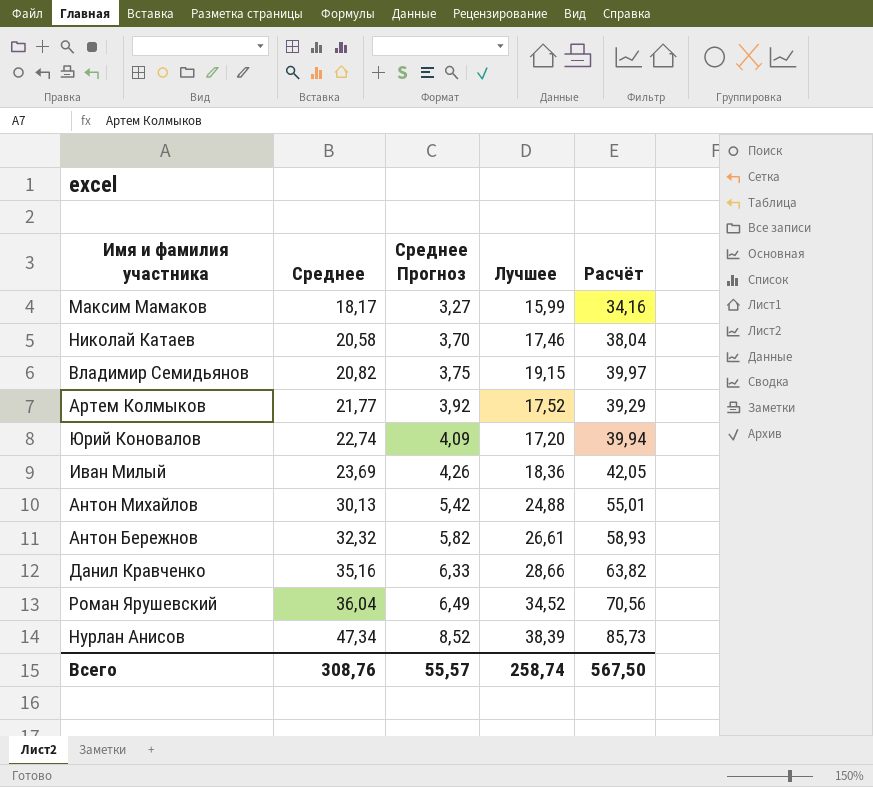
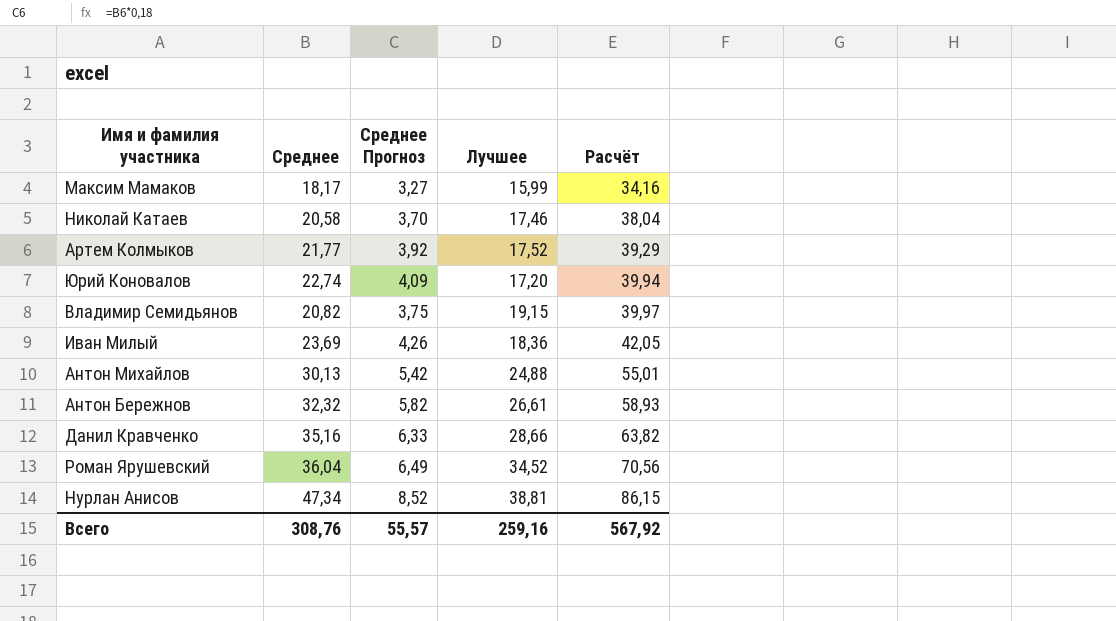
row order: Среднее ascending -> Расчёт ascending
Нурлан Анисов | Лучшее: 38,39 -> 38,81
Нурлан Анисов | Расчёт: 85,73 -> 86,15
Всего | Лучшее: 258,74 -> 259,16
Всего | Расчёт: 567,50 -> 567,92

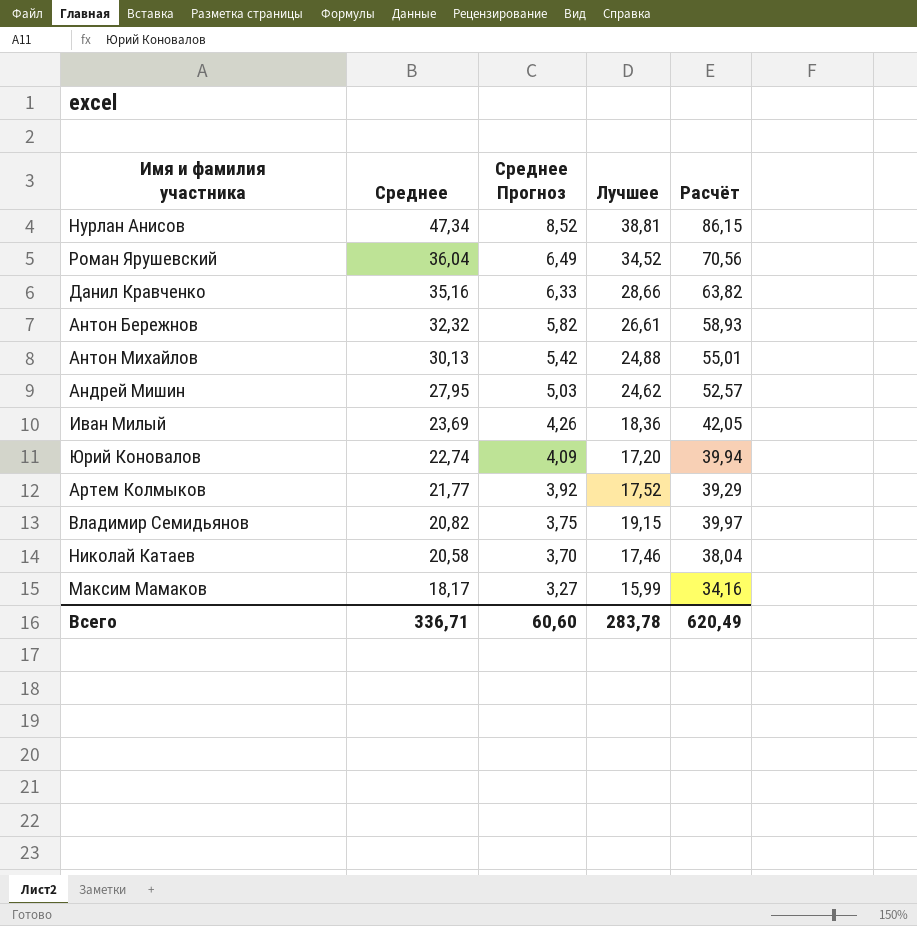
row order: Расчёт ascending -> Среднее descending
row Андрей Мишин: none -> 27,95 | 5,03 | 24,62 | 52,57
Всего | Среднее: 308,76 -> 336,71
Всего | Среднее Прогноз: 55,57 -> 60,60
Всего | Лучшее: 259,16 -> 283,78
Всего | Расчёт: 567,92 -> 620,49

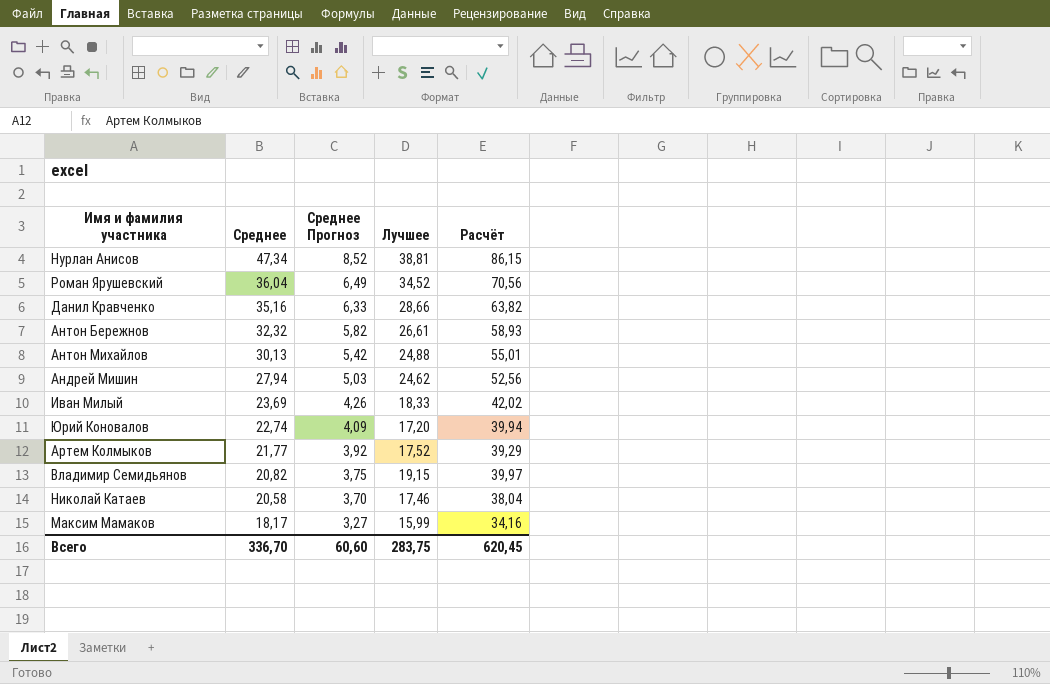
Андрей Мишин | Среднее: 27,95 -> 27,94
Андрей Мишин | Расчёт: 52,57 -> 52,56
Иван Милый | Лучшее: 18,36 -> 18,33
Иван Милый | Расчёт: 42,05 -> 42,02
Всего | Среднее: 336,71 -> 336,70
Всего | Лучшее: 283,78 -> 283,75
Всего | Расчёт: 620,49 -> 620,45

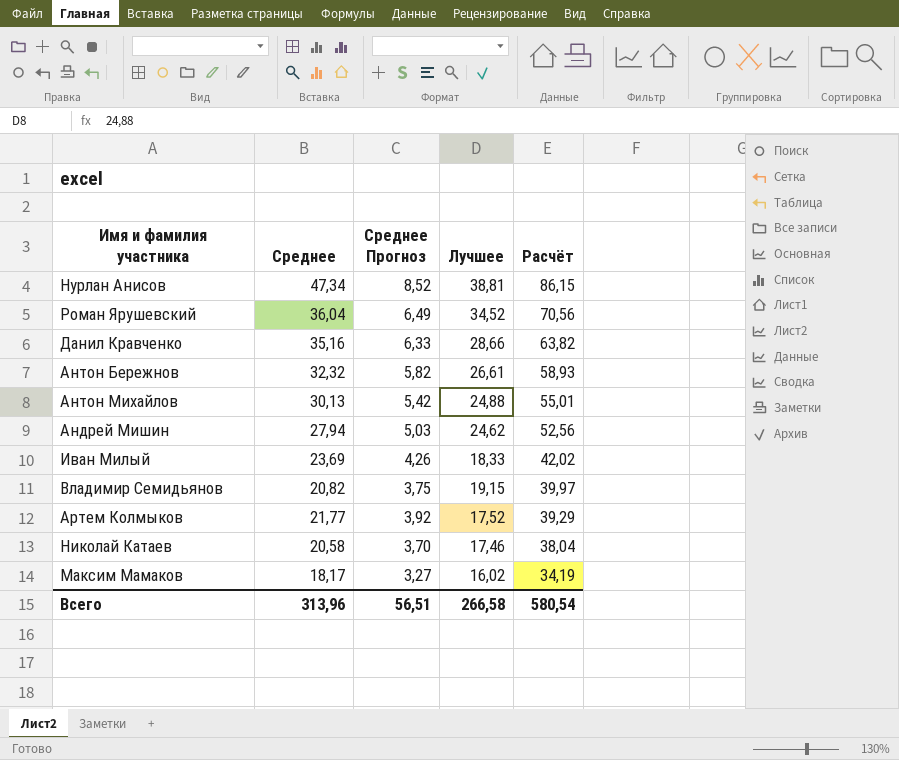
row order: Среднее descending -> Расчёт descending
row Юрий Коновалов: 22,74 | 4,09 | 17,20 | 39,94 -> none
Максим Мамаков | Лучшее: 15,99 -> 16,02
Максим Мамаков | Расчёт: 34,16 -> 34,19
Всего | Среднее: 336,70 -> 313,96
Всего | Среднее Прогноз: 60,60 -> 56,51
Всего | Лучшее: 283,75 -> 266,58
Всего | Расчёт: 620,45 -> 580,54

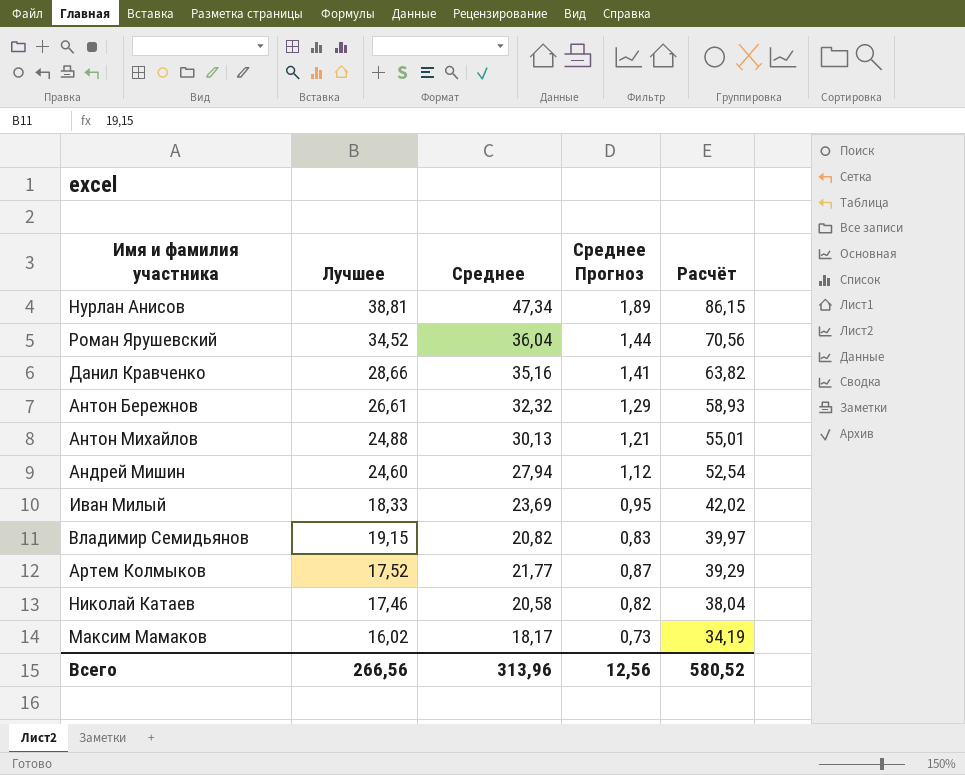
column Лучшее | position: 4 -> 2
column Среднее Прогноз | formula: [Среднее] * 0,18 -> [Среднее] * 0,04
Андрей Мишин | Лучшее: 24,62 -> 24,60
Андрей Мишин | Расчёт: 52,56 -> 52,54
Всего | Лучшее: 266,58 -> 266,56
Всего | Среднее Прогноз: 56,51 -> 12,56
Всего | Расчёт: 580,54 -> 580,52

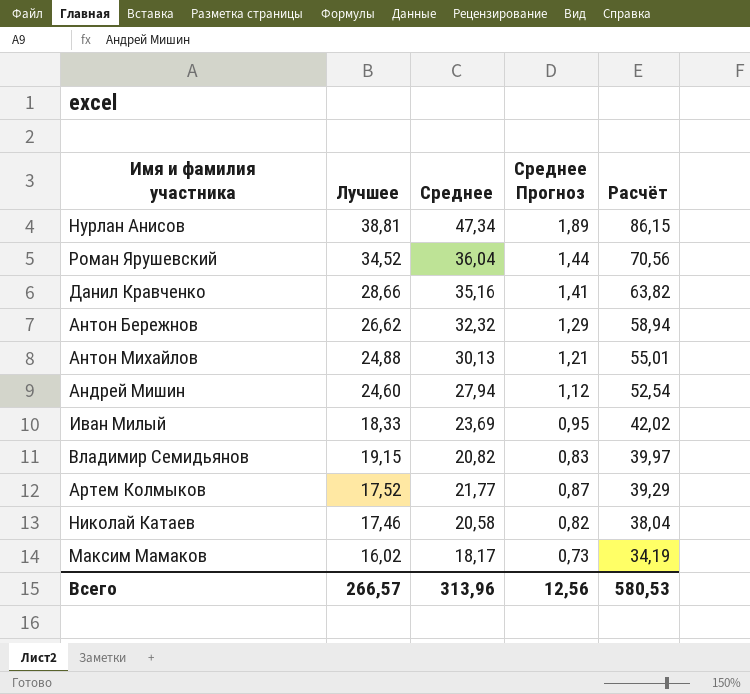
Антон Бережнов | Лучшее: 26,61 -> 26,62
Антон Бережнов | Расчёт: 58,93 -> 58,94
Всего | Лучшее: 266,56 -> 266,57
Всего | Расчёт: 580,52 -> 580,53

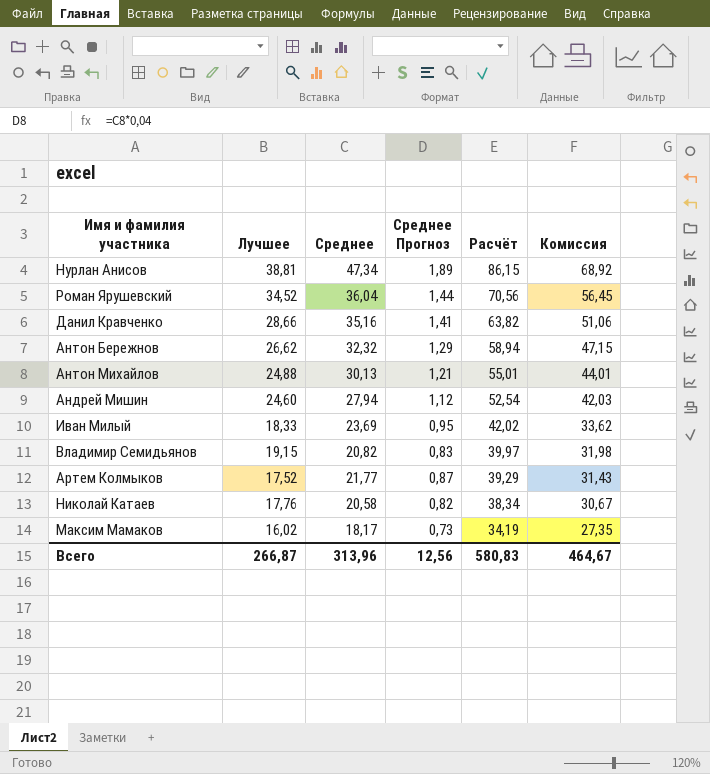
column Комиссия | formula: none -> [Расчёт] * 0,8
Николай Катаев | Лучшее: 17,46 -> 17,76
Николай Катаев | Расчёт: 38,04 -> 38,34
Всего | Лучшее: 266,57 -> 266,87
Всего | Расчёт: 580,53 -> 580,83

